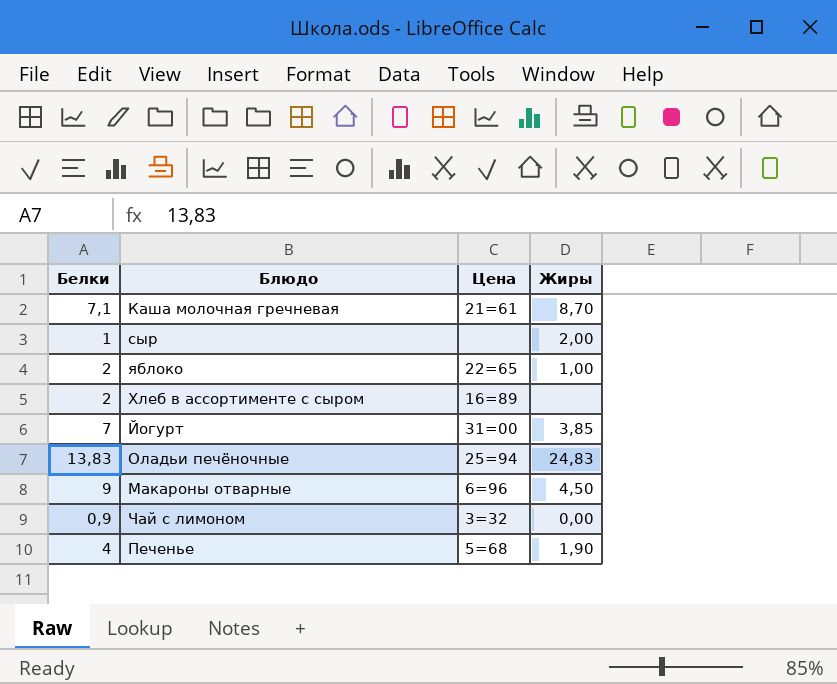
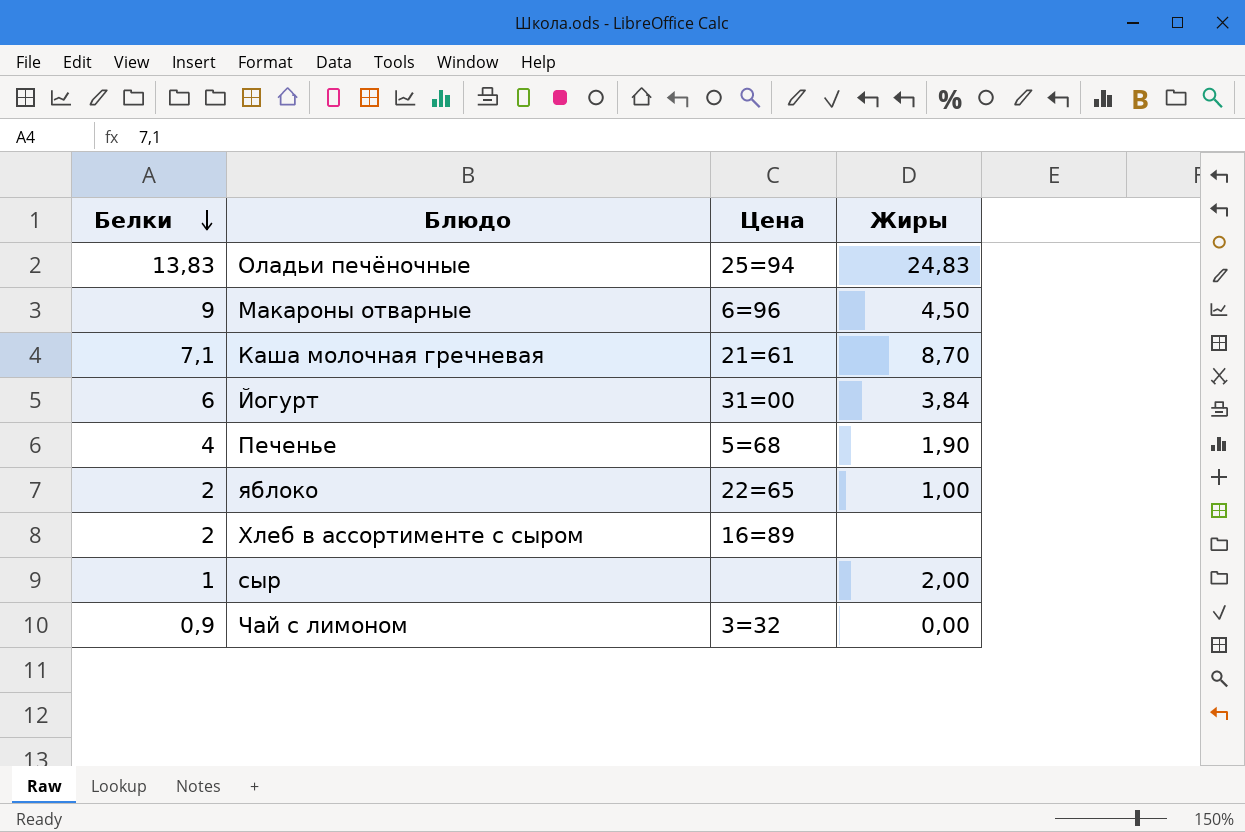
row order: none -> Белки descending
Йогурт | Белки: 7 -> 6
Йогурт | Жиры: 3,85 -> 3,84

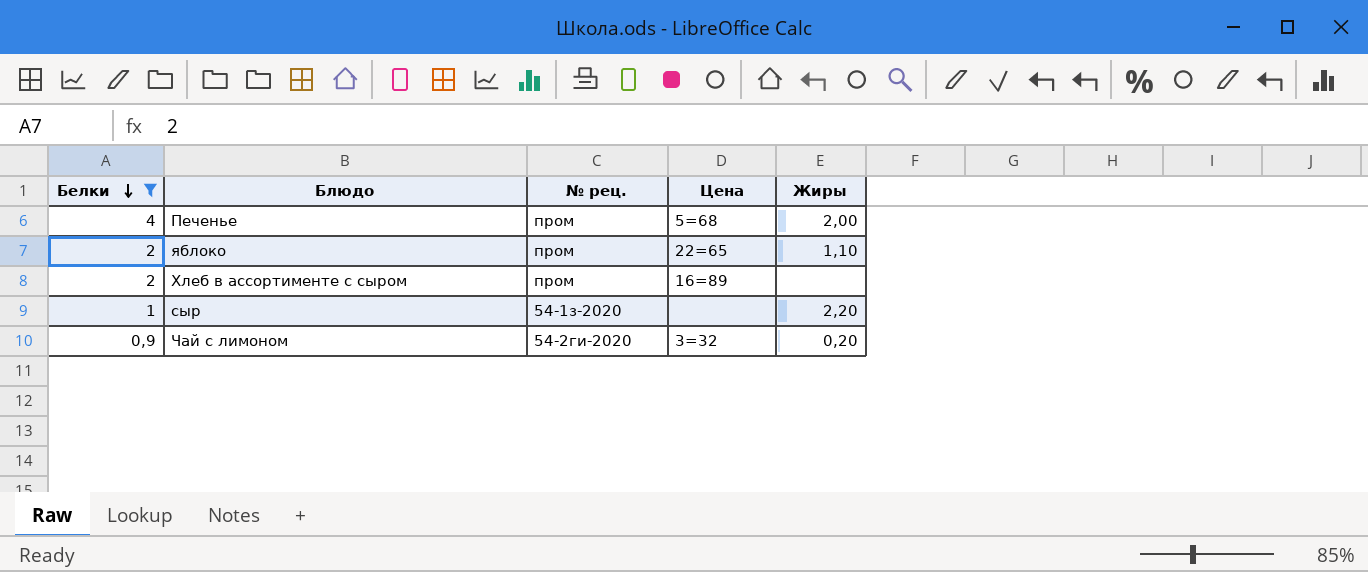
filter: none -> Белки <= 4
column № рец. | position: none -> 3
Печенье | Жиры: 1,90 -> 2,00
яблоко | Жиры: 1,00 -> 1,10
сыр | Жиры: 2,00 -> 2,20
Чай с лимоном | Жиры: 0,00 -> 0,20

